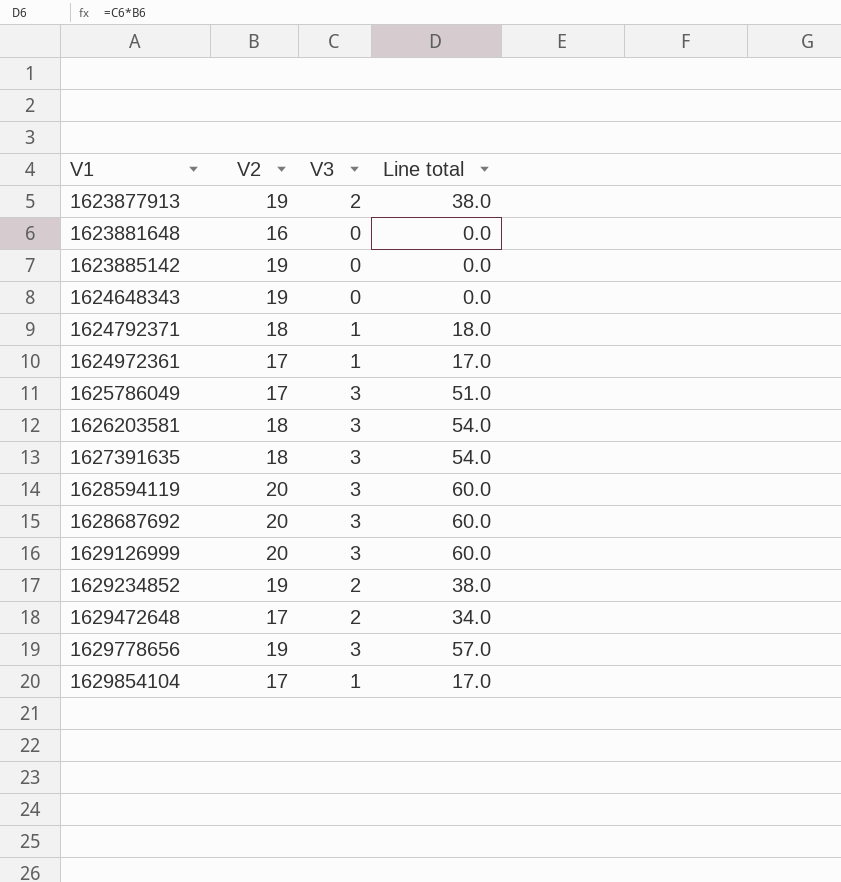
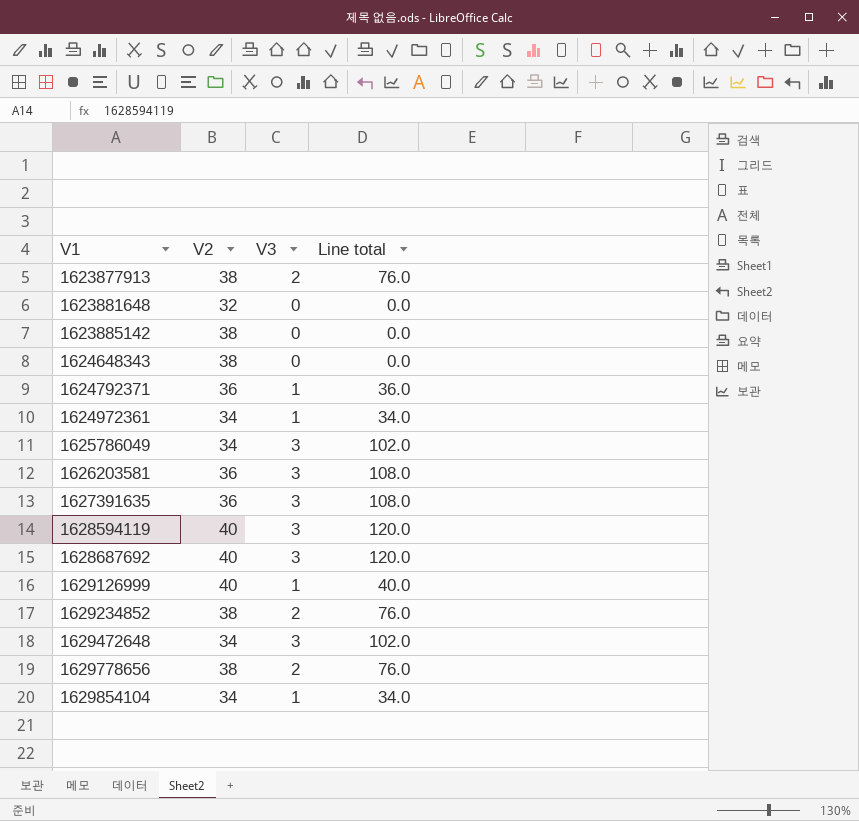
1623877913 | V2: 19 -> 38
1623877913 | Line total: 38.0 -> 76.0
1623881648 | V2: 16 -> 32
1623885142 | V2: 19 -> 38
1624648343 | V2: 19 -> 38
1624792371 | V2: 18 -> 36
1624792371 | Line total: 18.0 -> 36.0
1624972361 | V2: 17 -> 34
1624972361 | Line total: 17.0 -> 34.0
1625786049 | V2: 17 -> 34
1625786049 | Line total: 51.0 -> 102.0
1626203581 | V2: 18 -> 36
1626203581 | Line total: 54.0 -> 108.0
1627391635 | V2: 18 -> 36
1627391635 | Line total: 54.0 -> 108.0
1628594119 | V2: 20 -> 40
1628594119 | Line total: 60.0 -> 120.0
1628687692 | V2: 20 -> 40
1628687692 | Line total: 60.0 -> 120.0
1629126999 | V2: 20 -> 40
1629126999 | V3: 3 -> 1
1629126999 | Line total: 60.0 -> 40.0
1629234852 | V2: 19 -> 38
1629234852 | Line total: 38.0 -> 76.0
1629472648 | V2: 17 -> 34
1629472648 | V3: 2 -> 3
1629472648 | Line total: 34.0 -> 102.0
1629778656 | V2: 19 -> 38
1629778656 | V3: 3 -> 2
1629778656 | Line total: 57.0 -> 76.0
1629854104 | V2: 17 -> 34
1629854104 | Line total: 17.0 -> 34.0

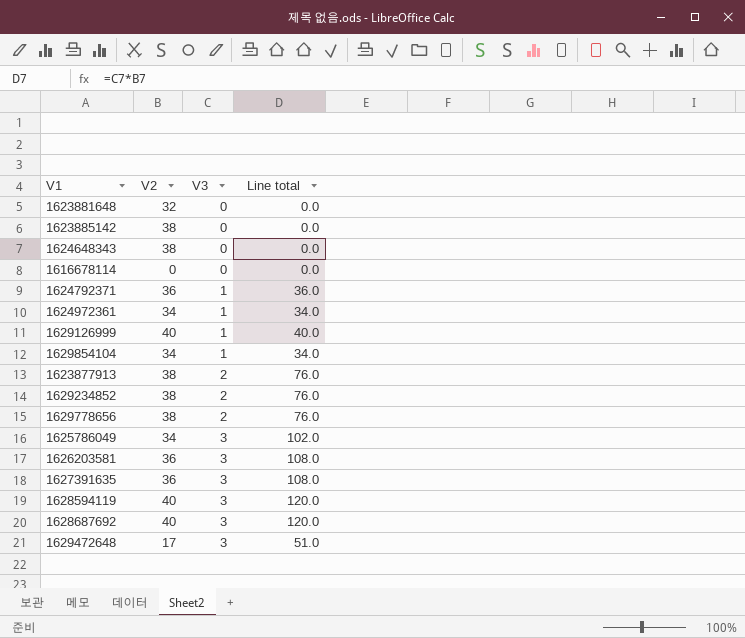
row order: V1 ascending -> V3 ascending
row 1616678114: none -> 0 | 0 | 0.0
1629472648 | V2: 34 -> 17
1629472648 | Line total: 102.0 -> 51.0

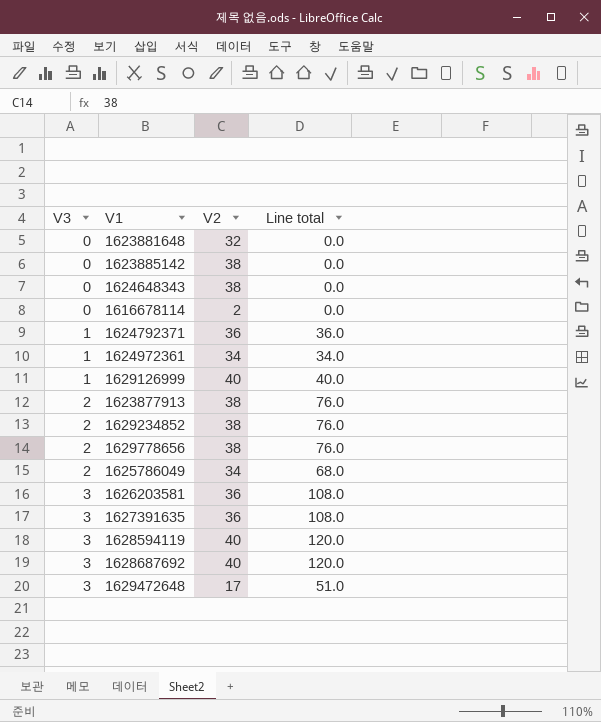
column V3 | position: 3 -> 1
row 1629854104: 34 | 1 | 34.0 -> none
1616678114 | V2: 0 -> 2
1625786049 | V3: 3 -> 2
1625786049 | Line total: 102.0 -> 68.0

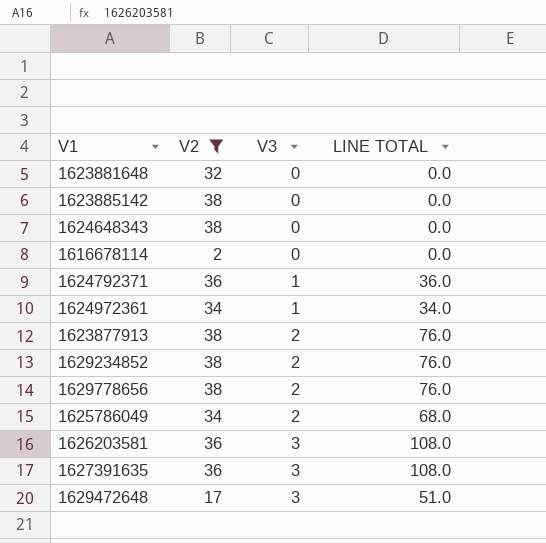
filter: none -> V2 != 40
column V3 | position: 1 -> 3
column name: Line total -> LINE TOTAL

